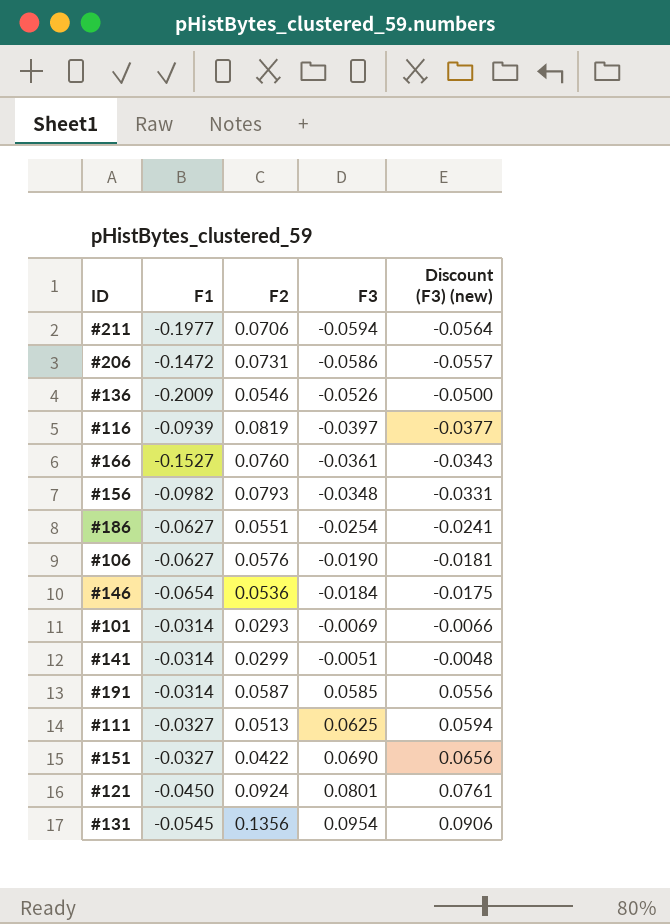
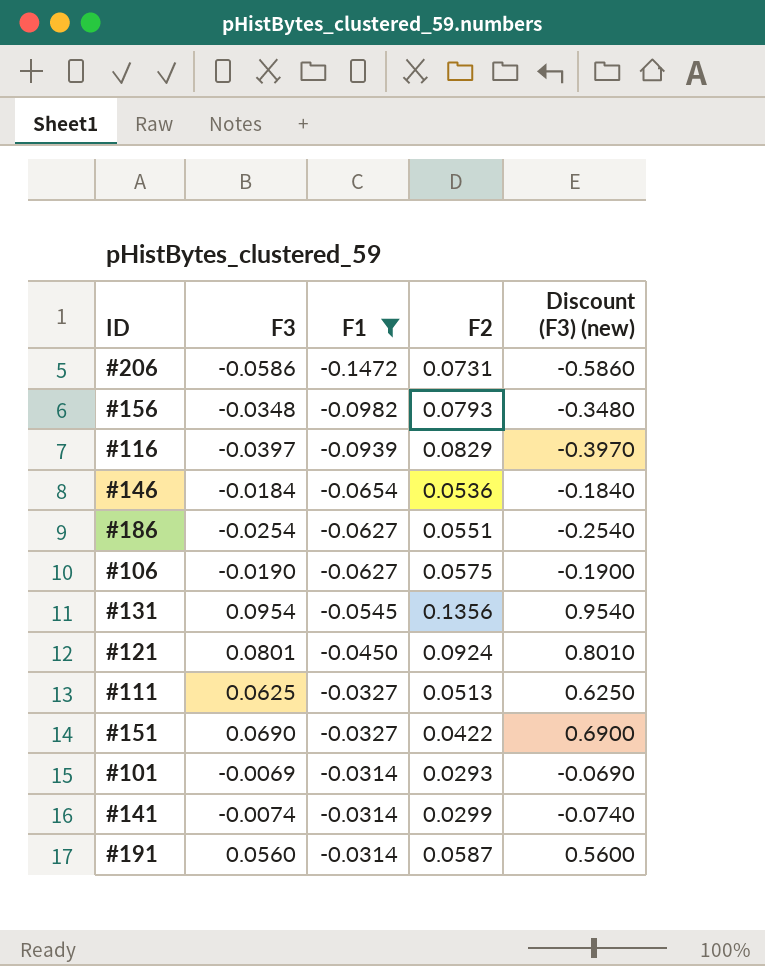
filter: none -> F1 >= -0.1472
row order: F3 ascending -> F1 ascending
column F3 | position: 4 -> 2
column Discount (F3) (new) | formula: [F3] * 0.95 -> [F3] * 10
#116 | F2: 0.0819 -> 0.0829
#106 | F2: 0.0576 -> 0.0575
#141 | F3: -0.0051 -> -0.0074
#191 | F3: 0.0585 -> 0.0560

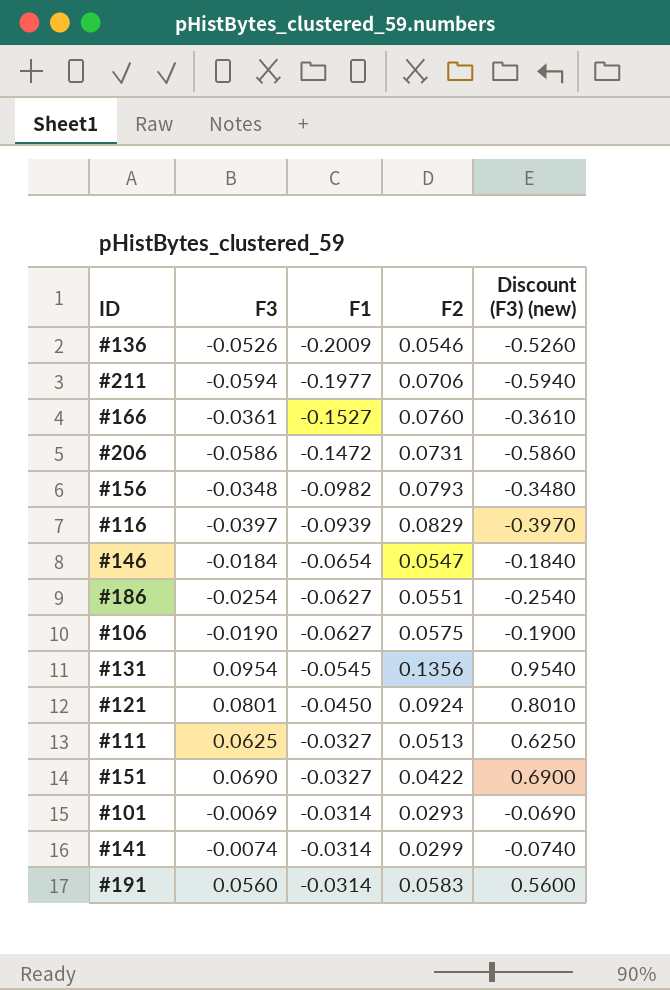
filter: F1 >= -0.1472 -> none
#146 | F2: 0.0536 -> 0.0547
#191 | F2: 0.0587 -> 0.0583

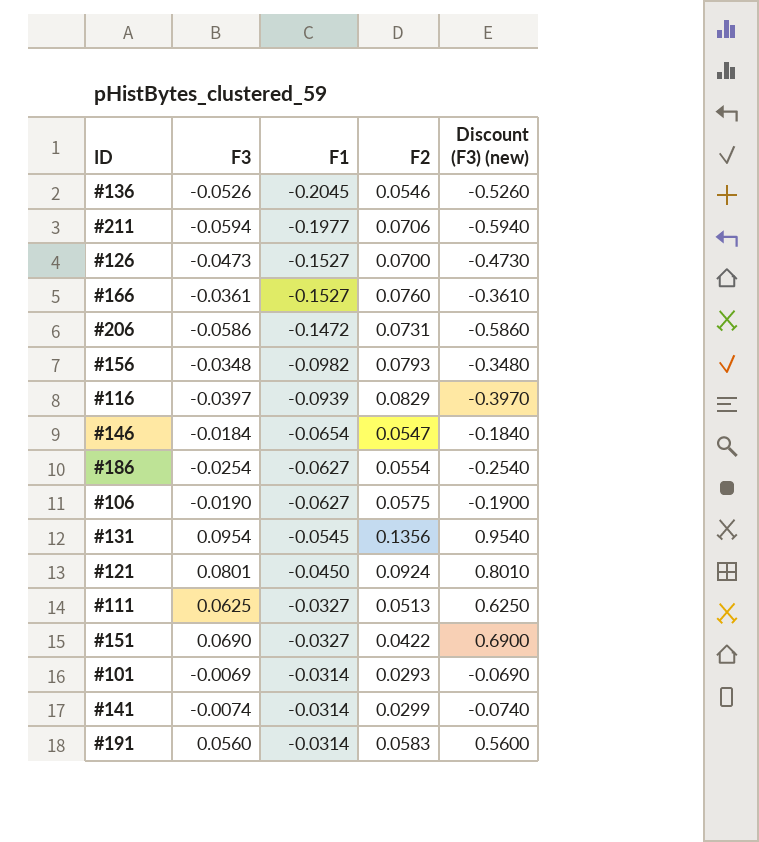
#136 | F1: -0.2009 -> -0.2045
row #126: none -> -0.0473 | -0.1527 | 0.0700 | -0.4730
#186 | F2: 0.0551 -> 0.0554

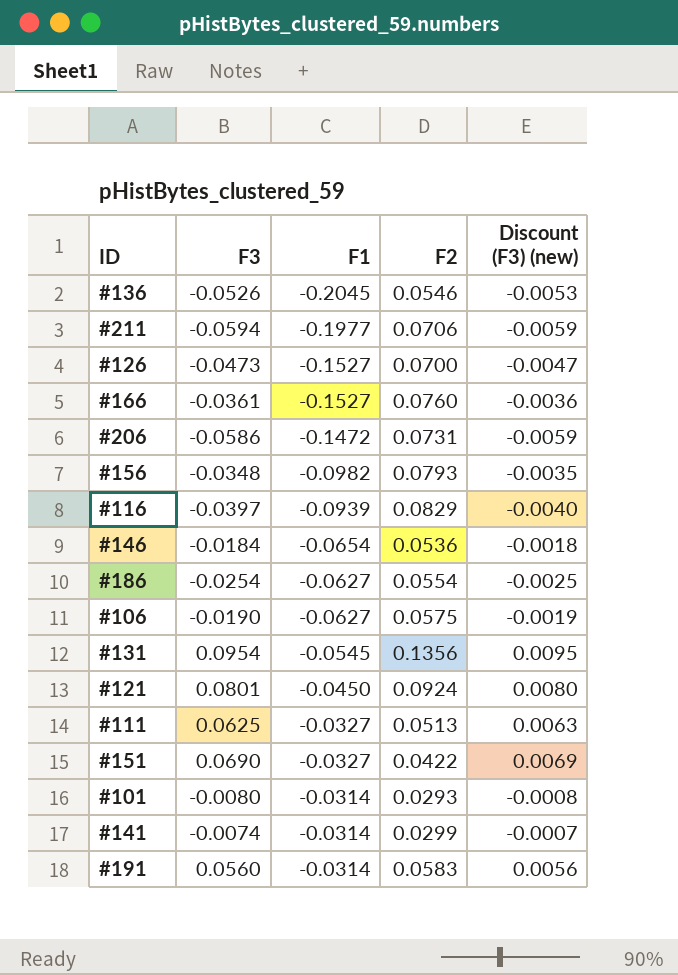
column Discount (F3) (new) | formula: [F3] * 10 -> [F3] * 0.1
#146 | F2: 0.0547 -> 0.0536
#101 | F3: -0.0069 -> -0.0080

